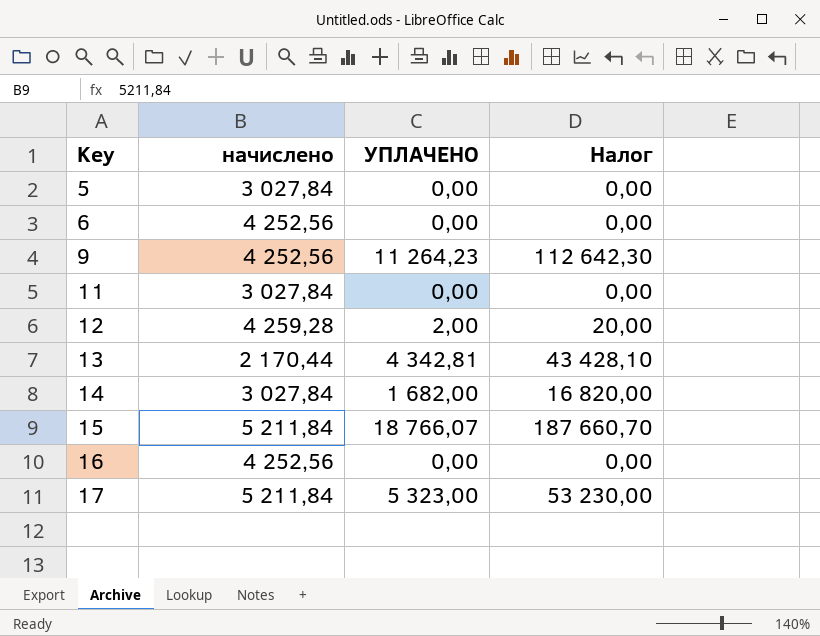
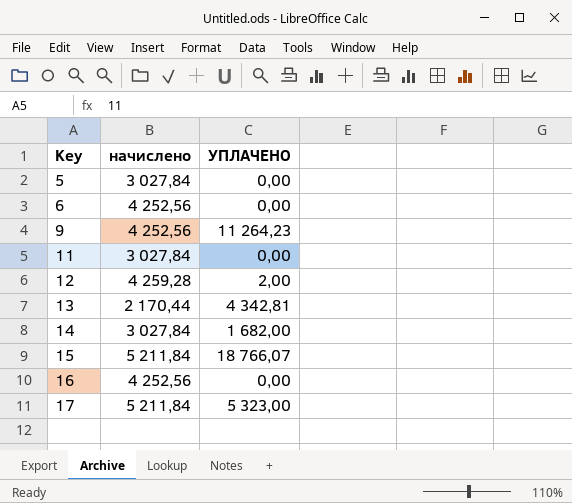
column Налог | formula: [УПЛАЧЕНО] * 10 -> none

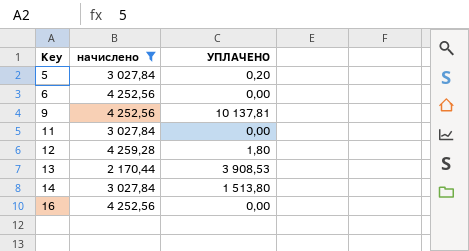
filter: none -> начислено != 5 211,84
5 | УПЛАЧЕНО: 0,00 -> 0,20
9 | УПЛАЧЕНО: 11 264,23 -> 10 137,81
12 | УПЛАЧЕНО: 2,00 -> 1,80
13 | УПЛАЧЕНО: 4 342,81 -> 3 908,53
14 | УПЛАЧЕНО: 1 682,00 -> 1 513,80

